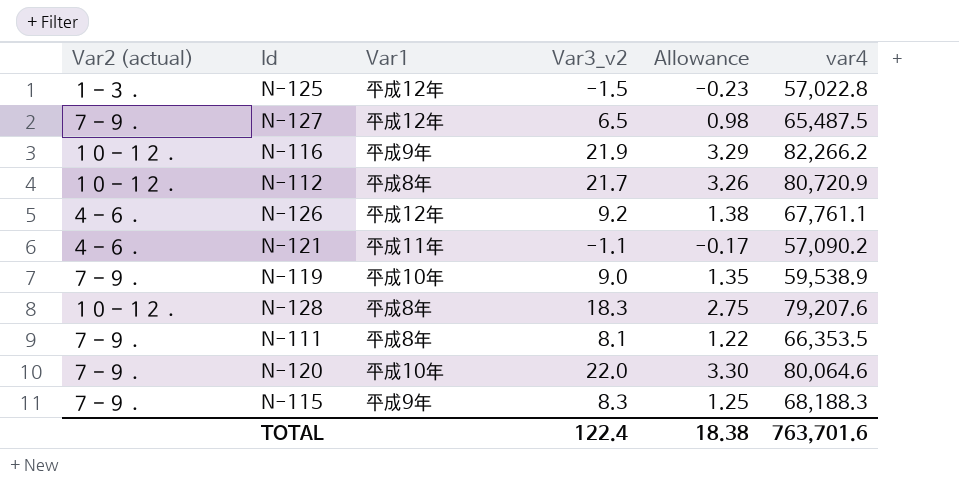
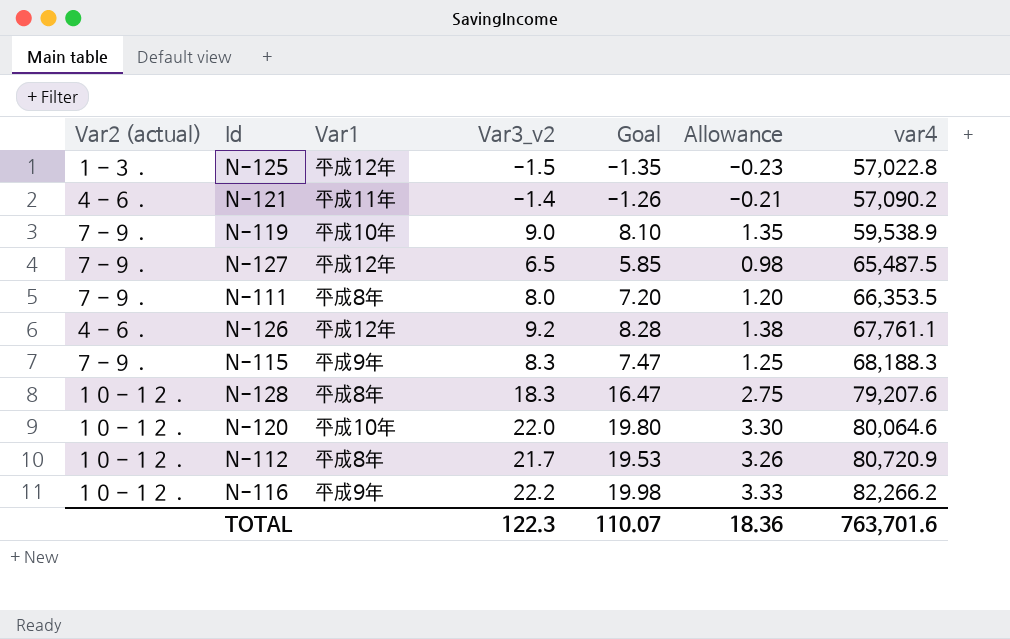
row order: none -> var4 ascending
column Goal | formula: none -> [Var3_v2] * 0.9
N-121 | Var3_v2: -1.1 -> -1.4
N-121 | Allowance: -0.17 -> -0.21
N-111 | Var3_v2: 8.1 -> 8.0
N-111 | Allowance: 1.22 -> 1.20
N-120 | Var2 (actual): ７－９． -> １０－１２．
N-116 | Var3_v2: 21.9 -> 22.2
N-116 | Allowance: 3.29 -> 3.33
TOTAL | Var3_v2: 122.4 -> 122.3
TOTAL | Allowance: 18.38 -> 18.36

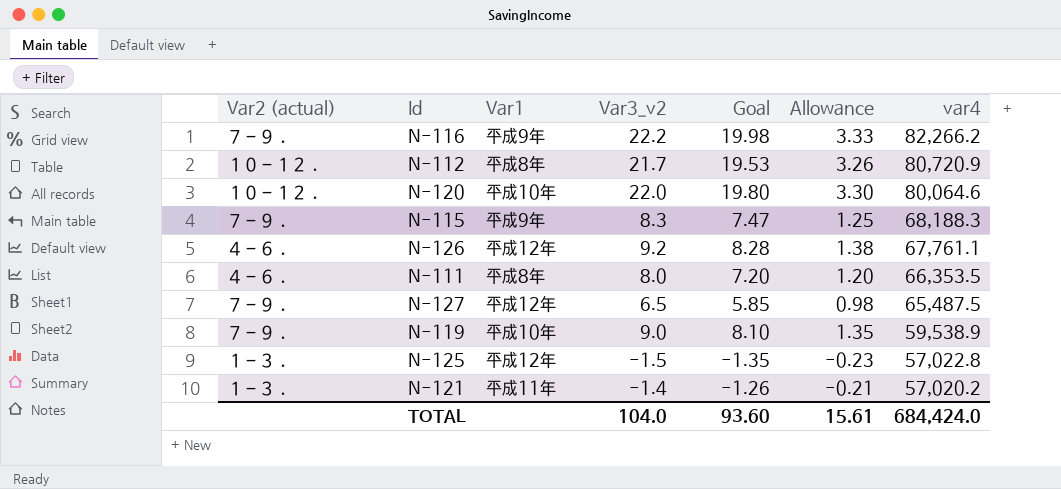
row order: var4 ascending -> var4 descending
row N-128: １０－１２． | 平成8年 | 18.3 | 16.47 | 2.75 | 79,207.6 -> none
N-116 | Var2 (actual): １０－１２． -> ７－９．
N-111 | Var2 (actual): ７－９． -> ４－６．
N-121 | Var2 (actual): ４－６． -> １－３．
N-121 | var4: 57,090.2 -> 57,020.2
TOTAL | Var3_v2: 122.3 -> 104.0
TOTAL | Goal: 110.07 -> 93.60
TOTAL | Allowance: 18.36 -> 15.61
TOTAL | var4: 763,701.6 -> 684,424.0

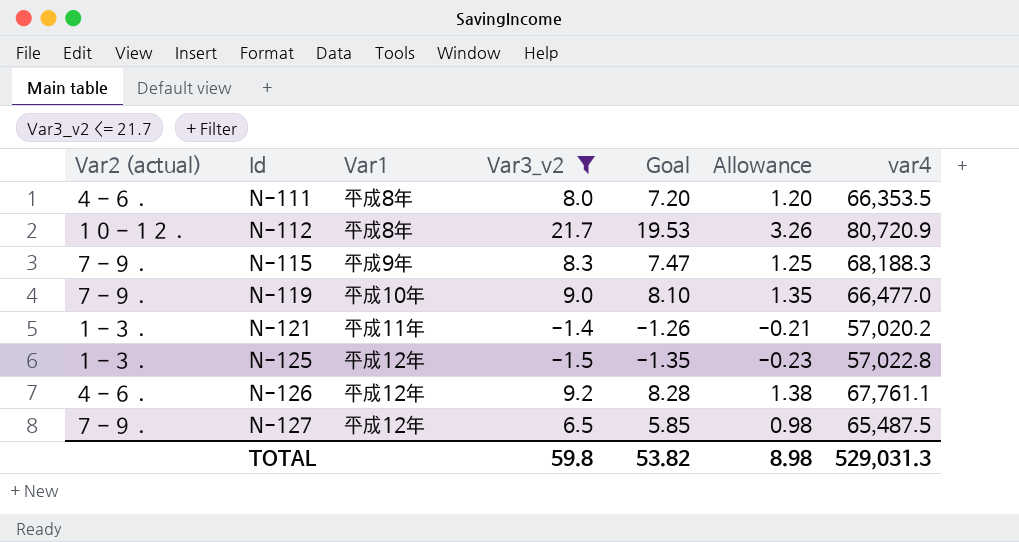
filter: none -> Var3_v2 <= 21.7
row order: var4 descending -> Id ascending
N-119 | var4: 59,538.9 -> 66,477.0
TOTAL | Var3_v2: 104.0 -> 59.8
TOTAL | Goal: 93.60 -> 53.82
TOTAL | Allowance: 15.61 -> 8.98
TOTAL | var4: 684,424.0 -> 529,031.3

